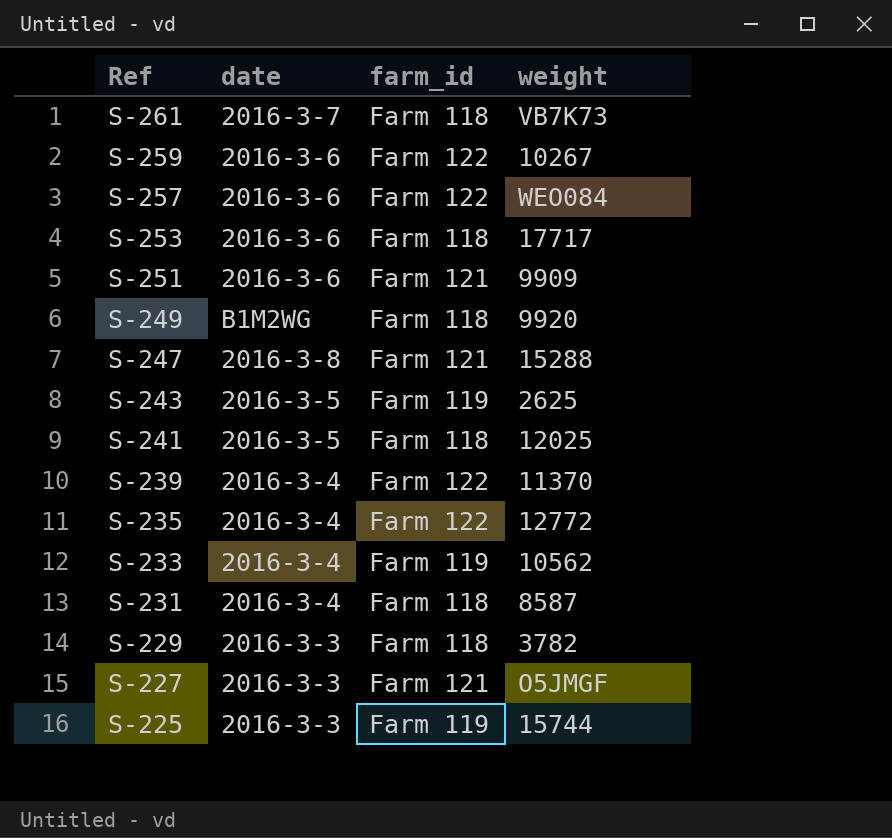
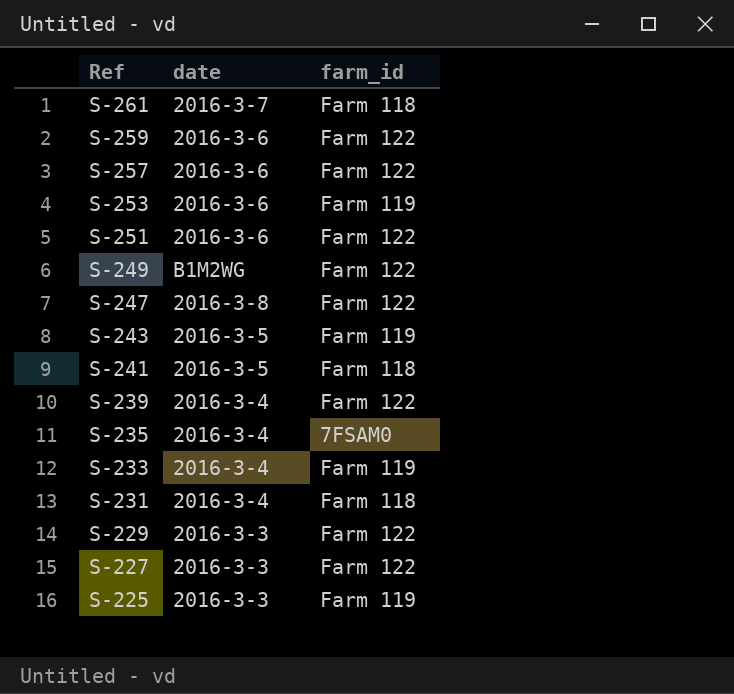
column weight | position: 4 -> none
S-253 | farm_id: Farm 118 -> Farm 119
S-251 | farm_id: Farm 121 -> Farm 122
S-249 | farm_id: Farm 118 -> Farm 122
S-247 | farm_id: Farm 121 -> Farm 122
S-235 | farm_id: Farm 122 -> 7FSAM0
S-229 | farm_id: Farm 118 -> Farm 122
S-227 | farm_id: Farm 121 -> Farm 122

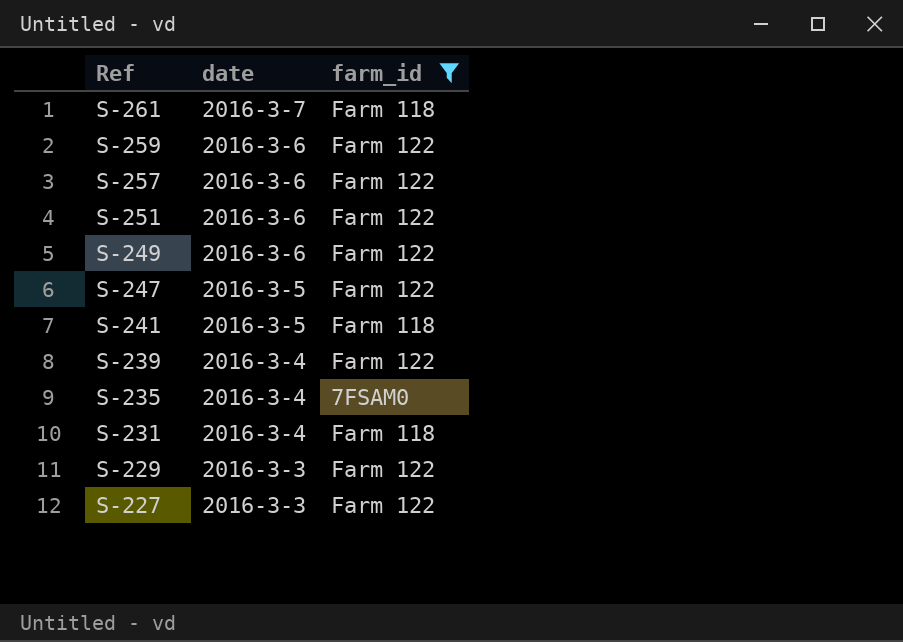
filter: none -> farm_id != Farm 119
S-249 | date: B1M2WG -> 2016-3-6
S-247 | date: 2016-3-8 -> 2016-3-5

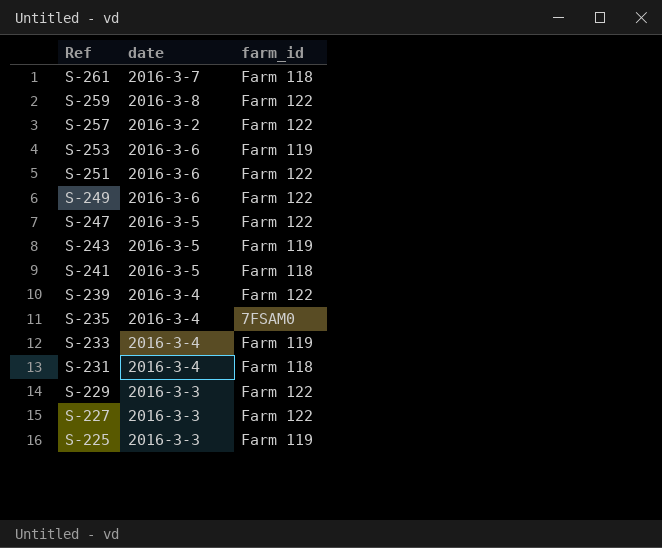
filter: farm_id != Farm 119 -> none
S-259 | date: 2016-3-6 -> 2016-3-8
S-257 | date: 2016-3-6 -> 2016-3-2

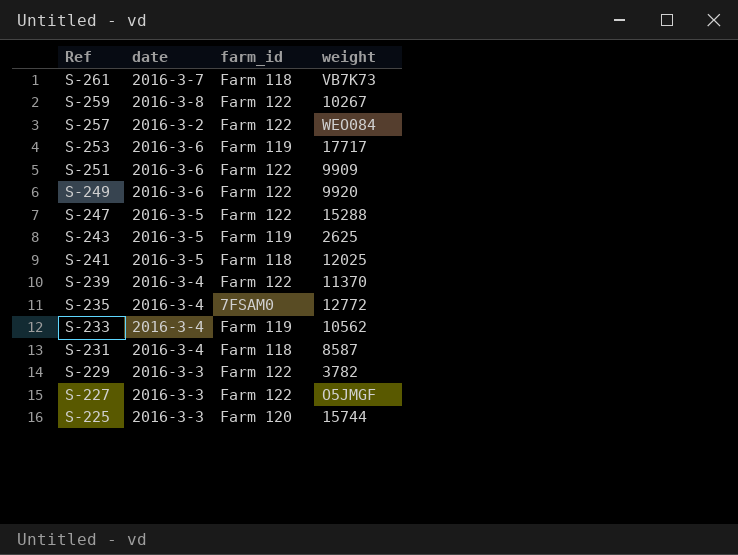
column weight | position: none -> 4
S-225 | farm_id: Farm 119 -> Farm 120

